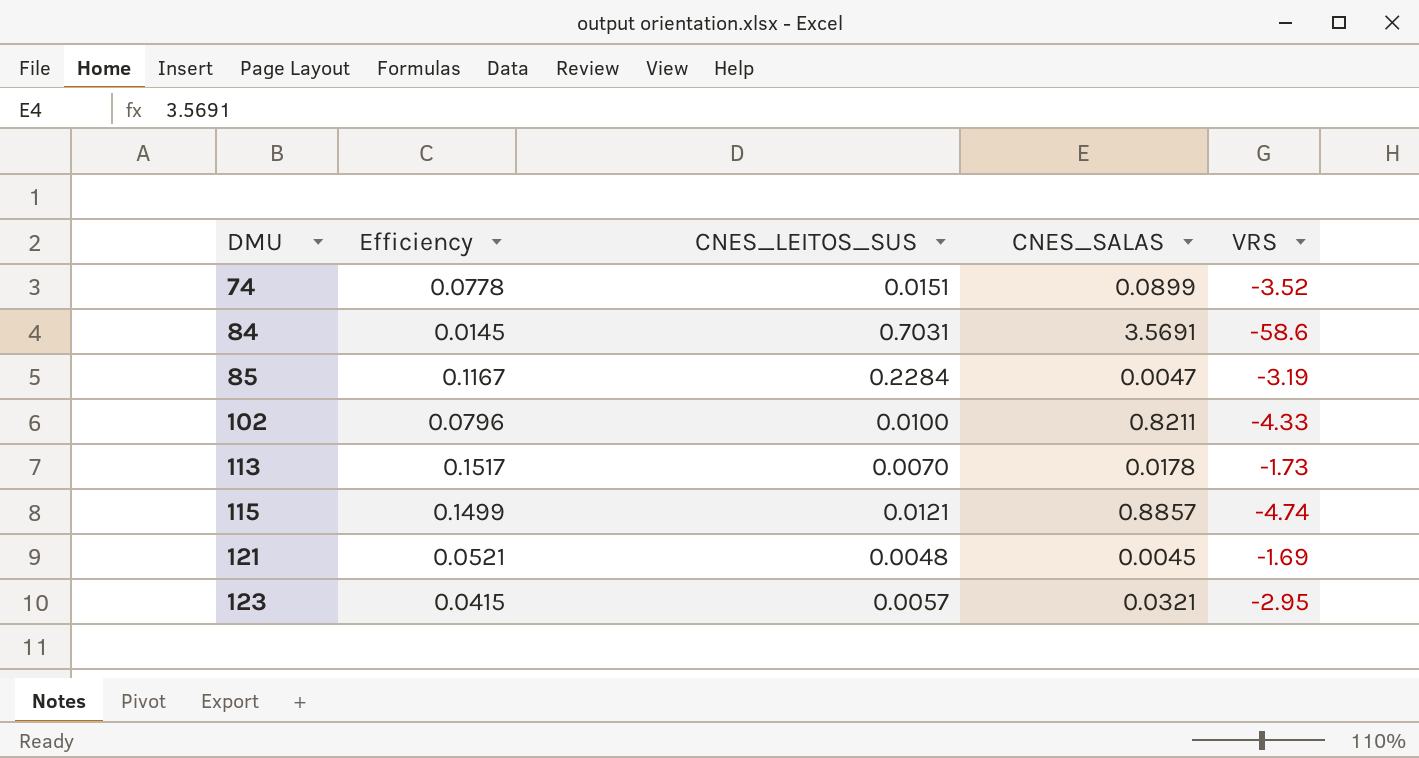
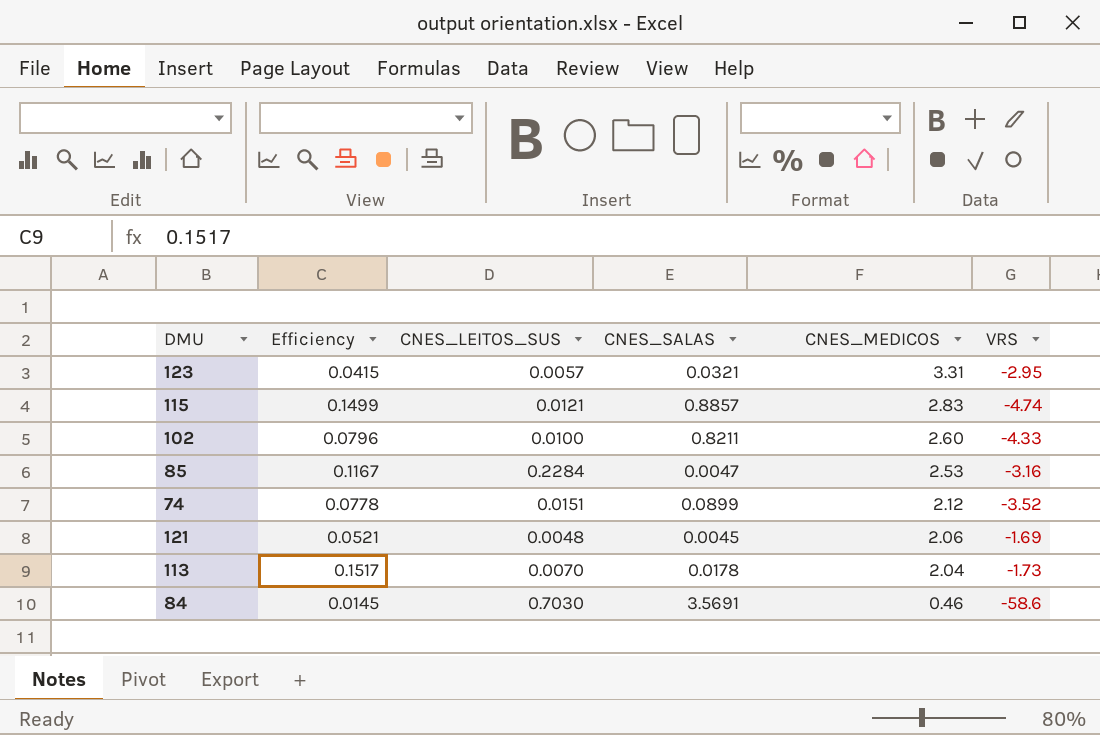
row order: DMU ascending -> CNES_MEDICOS descending
column CNES_MEDICOS | position: none -> 5
85 | VRS: -3.19 -> -3.16
84 | CNES_LEITOS_SUS: 0.7031 -> 0.7030

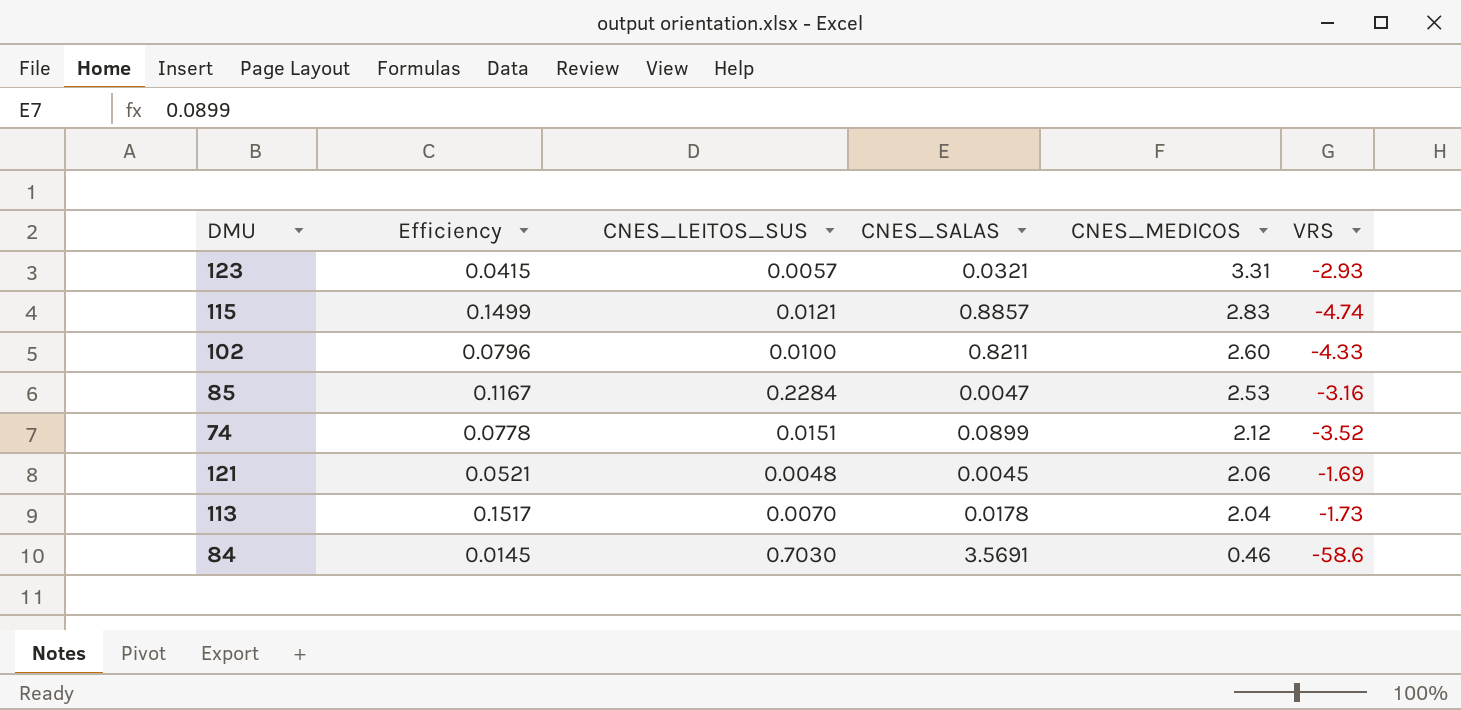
123 | VRS: -2.95 -> -2.93

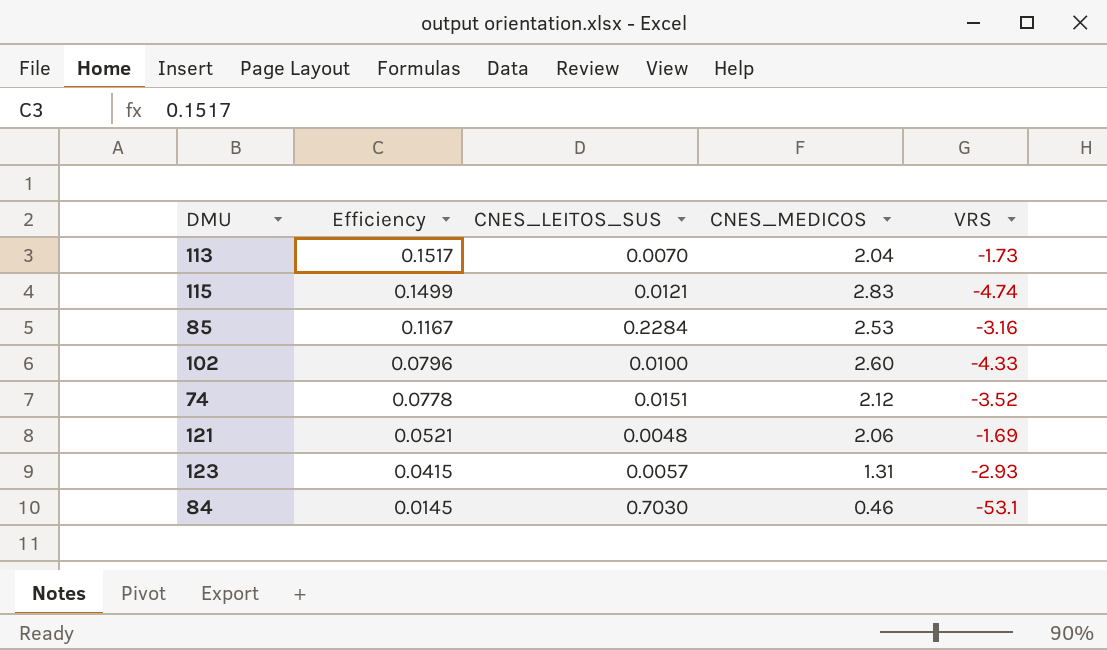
row order: CNES_MEDICOS descending -> Efficiency descending
column CNES_SALAS | position: 4 -> none
123 | CNES_MEDICOS: 3.31 -> 1.31
84 | VRS: -58.6 -> -53.1

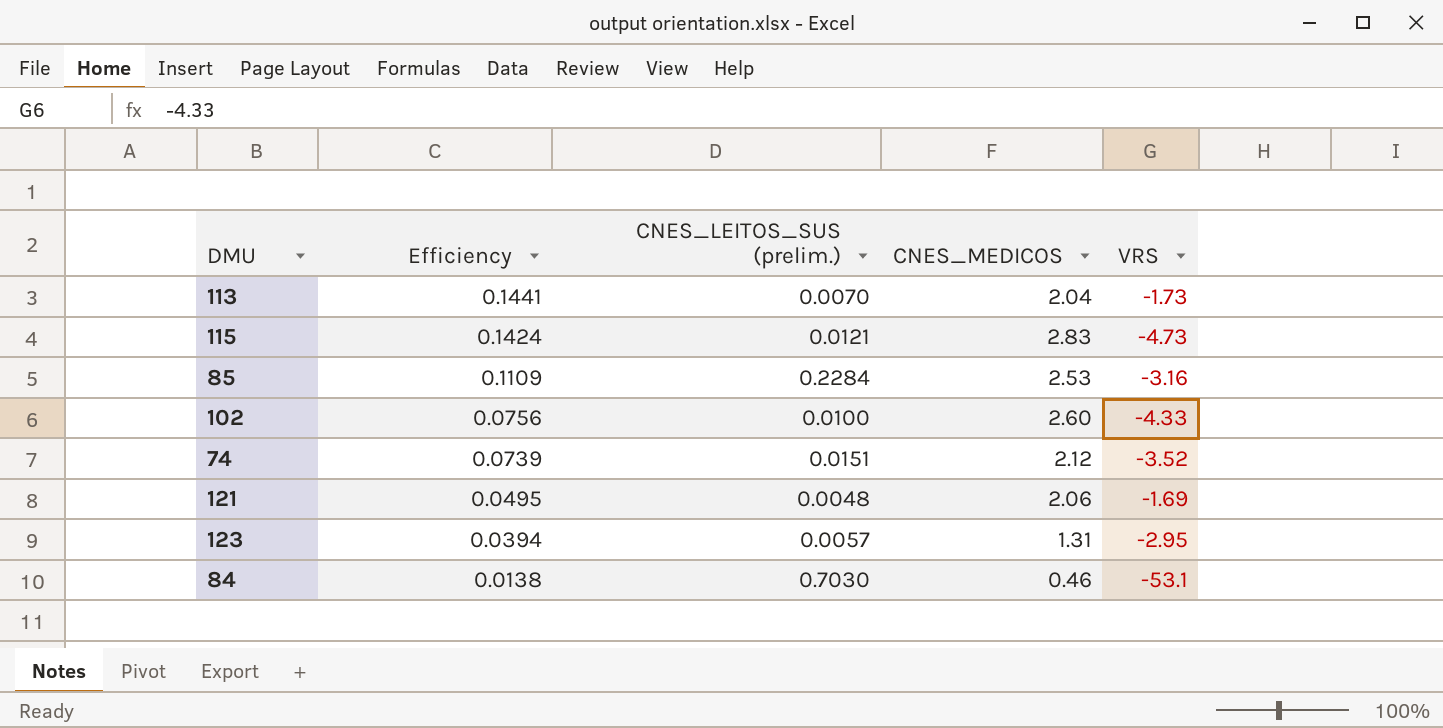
column name: CNES_LEITOS_SUS -> CNES_LEITOS_SUS (prelim.)
113 | Efficiency: 0.1517 -> 0.1441
115 | Efficiency: 0.1499 -> 0.1424
115 | VRS: -4.74 -> -4.73
85 | Efficiency: 0.1167 -> 0.1109
102 | Efficiency: 0.0796 -> 0.0756
74 | Efficiency: 0.0778 -> 0.0739
121 | Efficiency: 0.0521 -> 0.0495
123 | Efficiency: 0.0415 -> 0.0394
123 | VRS: -2.93 -> -2.95
84 | Efficiency: 0.0145 -> 0.0138

